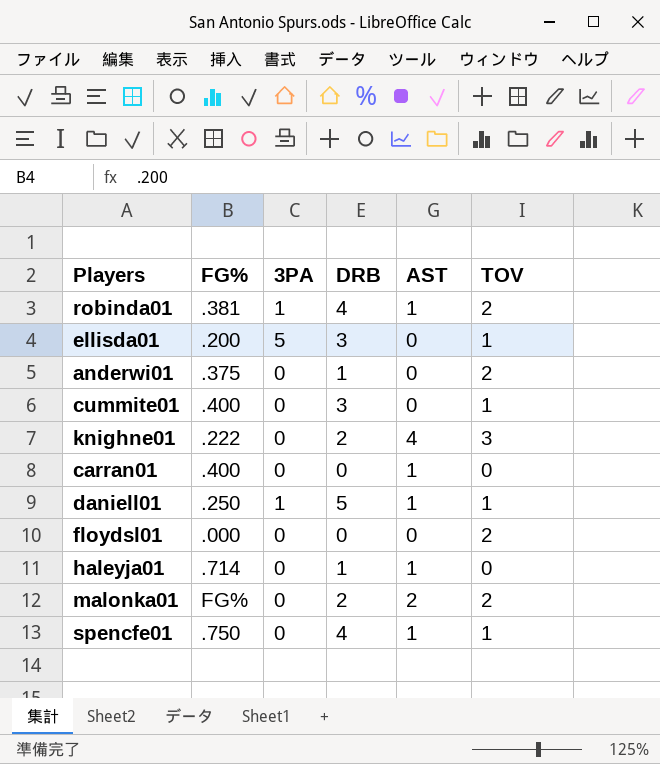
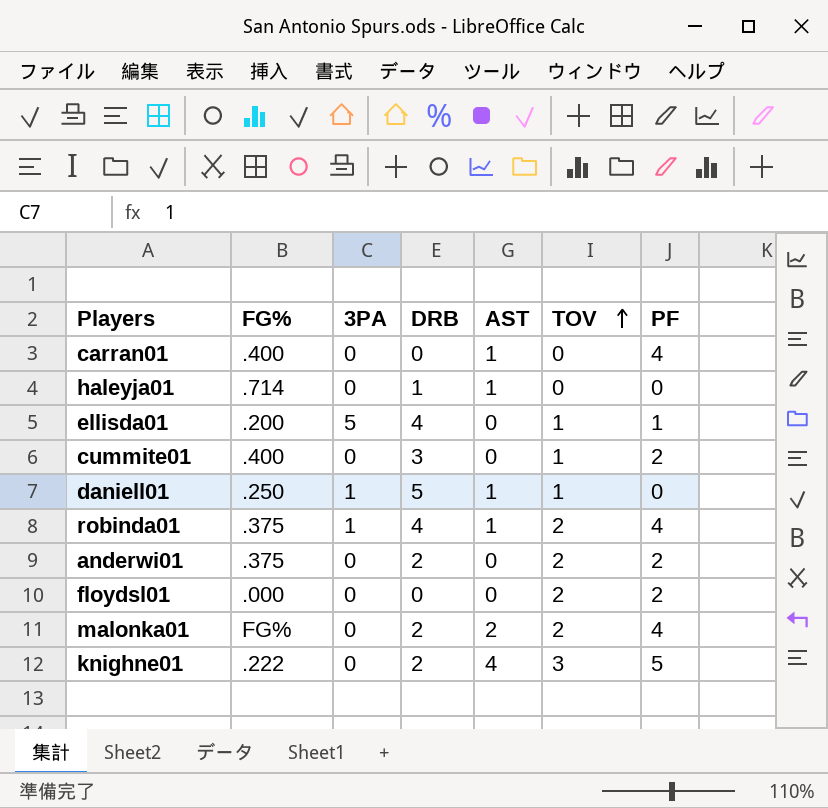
row order: none -> TOV ascending
column PF | position: none -> 7
row spencfe01: .750 | 0 | 4 | 1 | 1 -> none
ellisda01 | DRB: 3 -> 4
robinda01 | FG%: .381 -> .375
anderwi01 | DRB: 1 -> 2

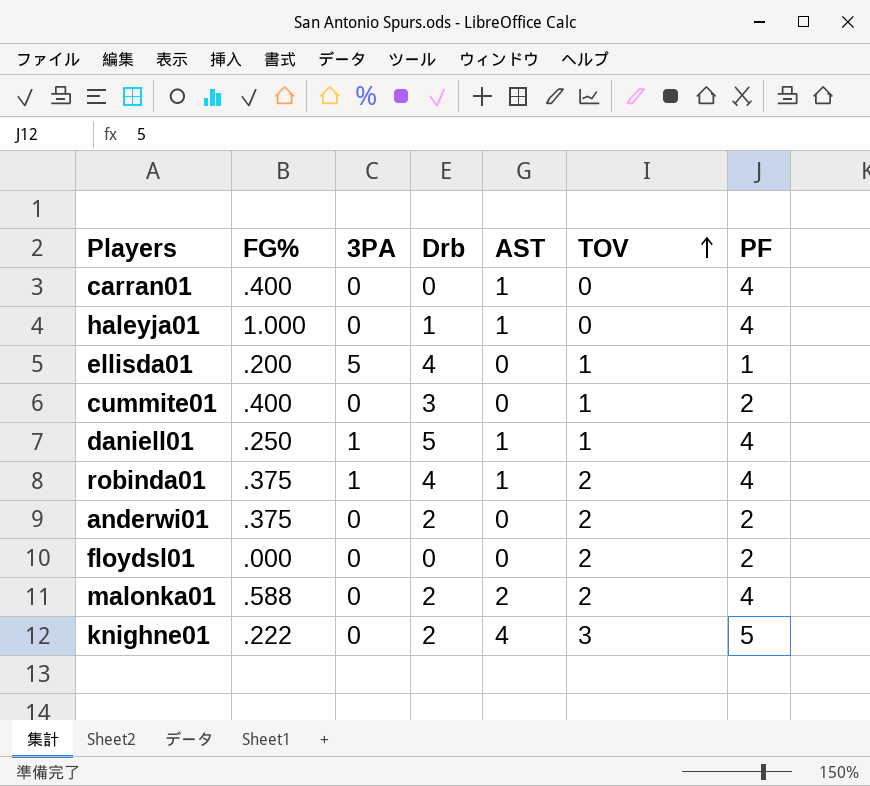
column name: DRB -> Drb
haleyja01 | FG%: .714 -> 1.000
haleyja01 | PF: 0 -> 4
daniell01 | PF: 0 -> 4
malonka01 | FG%: FG% -> .588

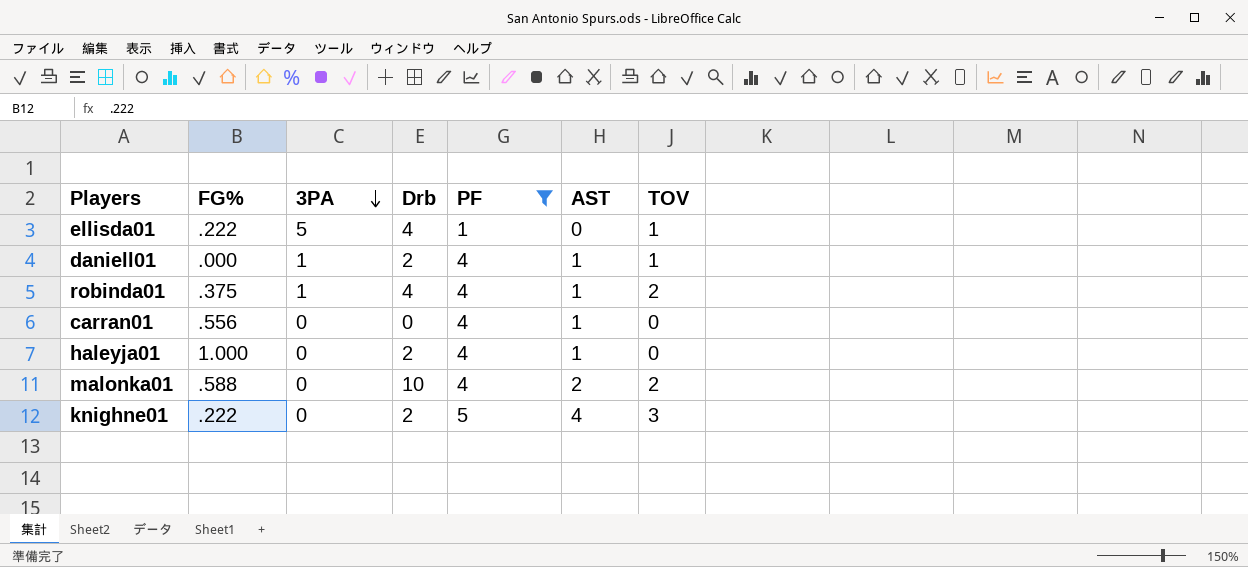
filter: none -> PF != 2
row order: TOV ascending -> 3PA descending
column PF | position: 7 -> 5
ellisda01 | FG%: .200 -> .222
daniell01 | FG%: .250 -> .000
daniell01 | Drb: 5 -> 2
carran01 | FG%: .400 -> .556
haleyja01 | Drb: 1 -> 2
malonka01 | Drb: 2 -> 10

